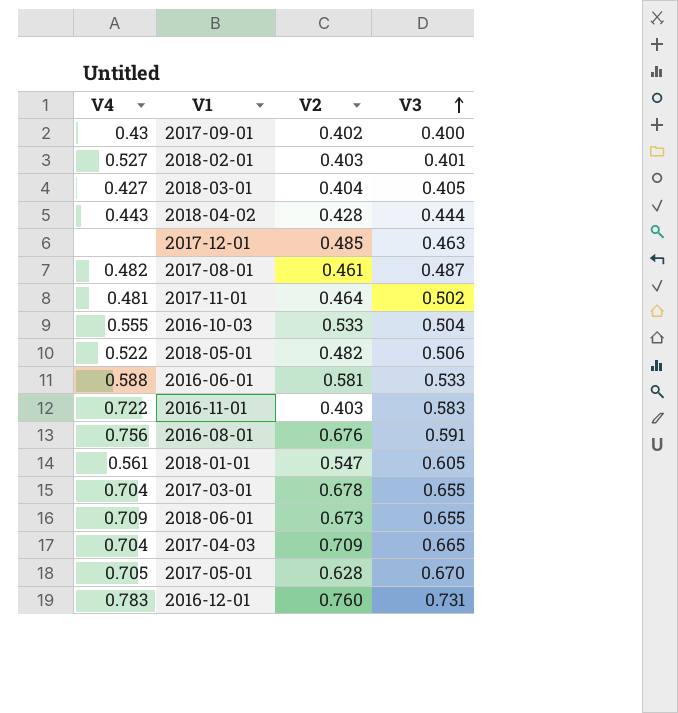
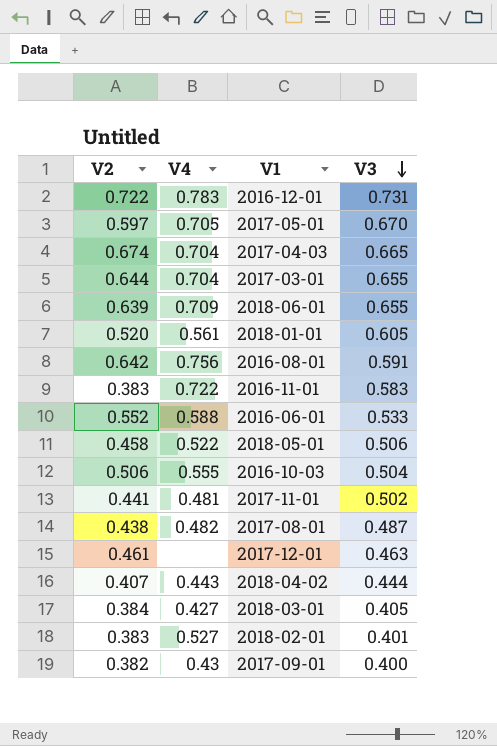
row order: V3 ascending -> V3 descending
column V2 | position: 3 -> 1
2016-12-01 | V2: 0.760 -> 0.722
2017-05-01 | V2: 0.628 -> 0.597
2017-04-03 | V2: 0.709 -> 0.674
2017-03-01 | V2: 0.678 -> 0.644
2018-06-01 | V2: 0.673 -> 0.639
2018-01-01 | V2: 0.547 -> 0.520
2016-08-01 | V2: 0.676 -> 0.642
2016-11-01 | V2: 0.403 -> 0.383
2016-06-01 | V2: 0.581 -> 0.552
2018-05-01 | V2: 0.482 -> 0.458
2016-10-03 | V2: 0.533 -> 0.506
2017-11-01 | V2: 0.464 -> 0.441
2017-08-01 | V2: 0.461 -> 0.438
2017-12-01 | V2: 0.485 -> 0.461
2018-04-02 | V2: 0.428 -> 0.407
2018-03-01 | V2: 0.404 -> 0.384
2018-02-01 | V2: 0.403 -> 0.383
2017-09-01 | V2: 0.402 -> 0.382

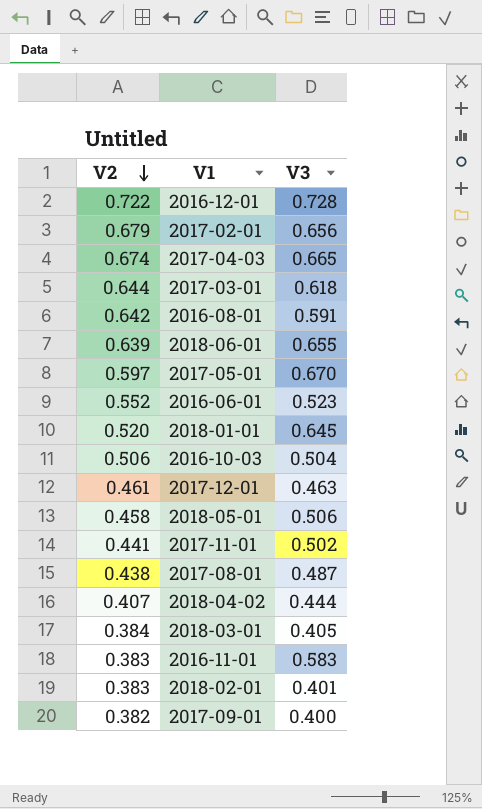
row order: V3 descending -> V2 descending
column V4 | position: 2 -> none
2016-12-01 | V3: 0.731 -> 0.728
row 2017-02-01: none -> 0.679 | 0.656
2017-03-01 | V3: 0.655 -> 0.618
2016-06-01 | V3: 0.533 -> 0.523
2018-01-01 | V3: 0.605 -> 0.645

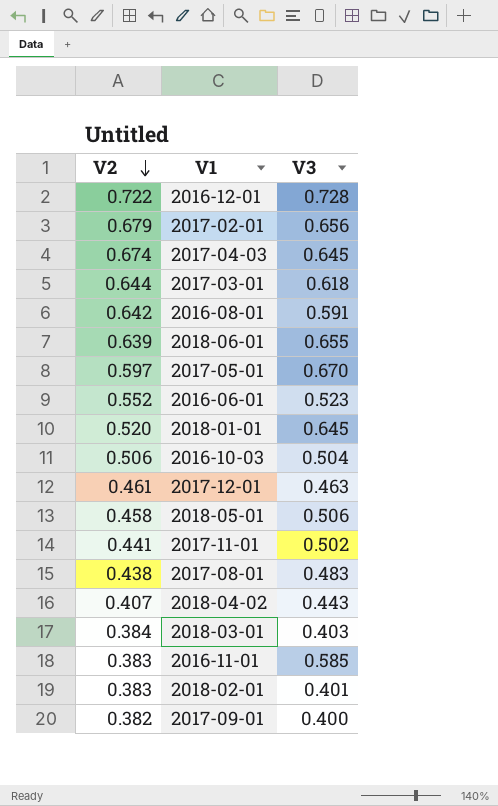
2017-04-03 | V3: 0.665 -> 0.645
2017-08-01 | V3: 0.487 -> 0.483
2018-04-02 | V3: 0.444 -> 0.443
2018-03-01 | V3: 0.405 -> 0.403
2016-11-01 | V3: 0.583 -> 0.585

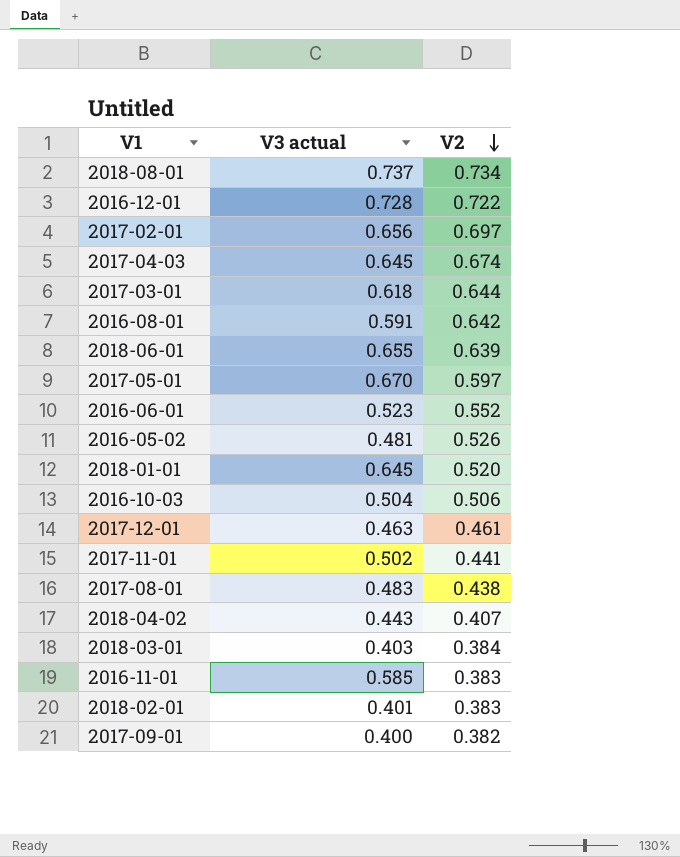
column name: V3 -> V3 actual
column V2 | position: 1 -> 3
row 2018-05-01: 0.458 | 0.506 -> none
row 2018-08-01: none -> 0.737 | 0.734
2017-02-01 | V2: 0.679 -> 0.697
row 2016-05-02: none -> 0.481 | 0.526

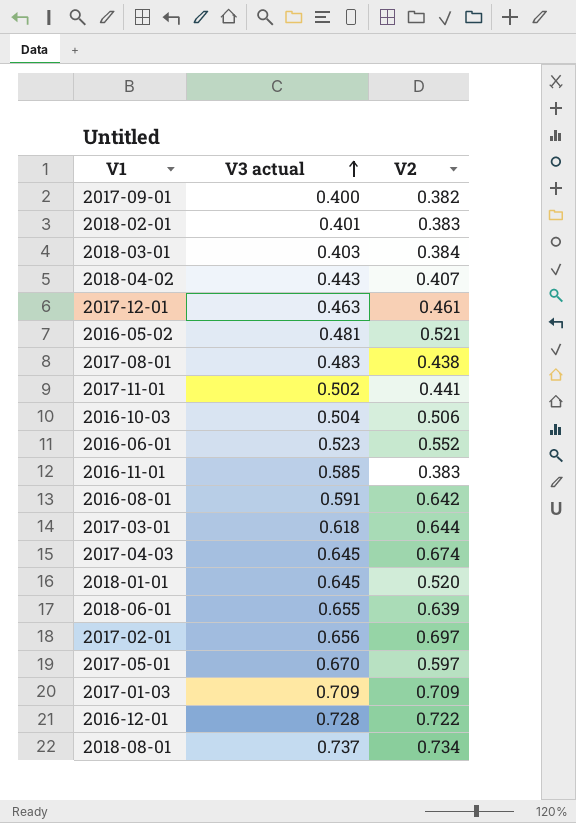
row order: V2 descending -> V3 actual ascending
2016-05-02 | V2: 0.526 -> 0.521
row 2017-01-03: none -> 0.709 | 0.709

